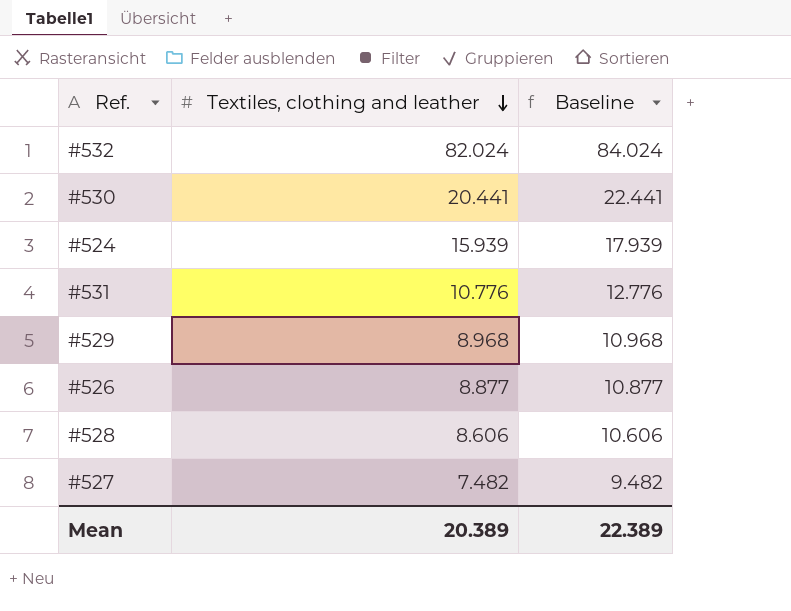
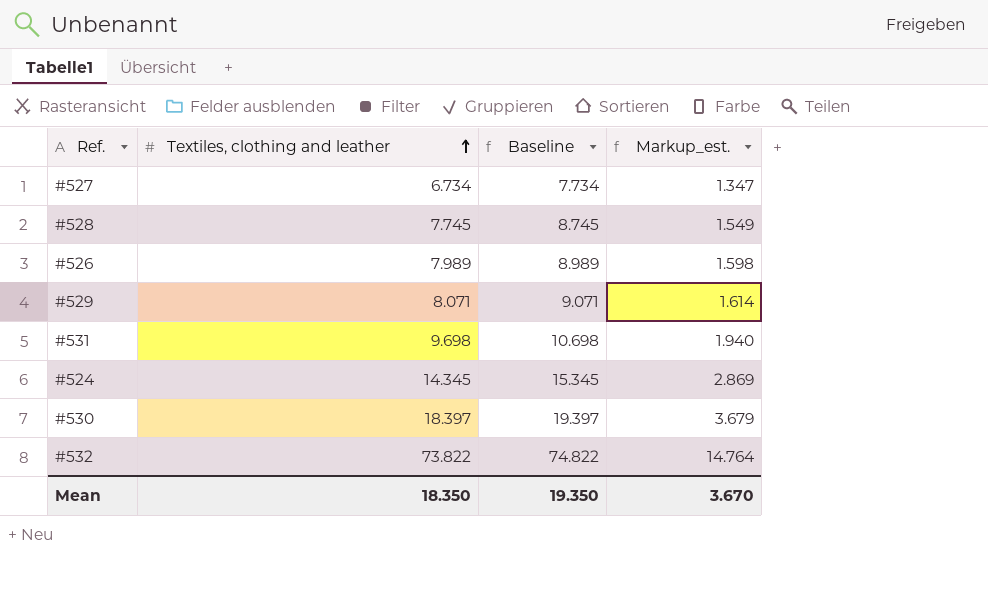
row order: Textiles, clothing and leather descending -> Textiles, clothing and leather ascending
column Baseline | formula: [Textiles, clothing and leather] + 2 -> [Textiles, clothing and leather] + 1
column Markup_est. | formula: none -> [Textiles, clothing and leather] * 0.2
#527 | Textiles, clothing and leather: 7.482 -> 6.734
#528 | Textiles, clothing and leather: 8.606 -> 7.745
#526 | Textiles, clothing and leather: 8.877 -> 7.989
#529 | Textiles, clothing and leather: 8.968 -> 8.071
#531 | Textiles, clothing and leather: 10.776 -> 9.698
#524 | Textiles, clothing and leather: 15.939 -> 14.345
#530 | Textiles, clothing and leather: 20.441 -> 18.397
#532 | Textiles, clothing and leather: 82.024 -> 73.822
Mean | Textiles, clothing and leather: 20.389 -> 18.350
Mean | Baseline: 22.389 -> 19.350

